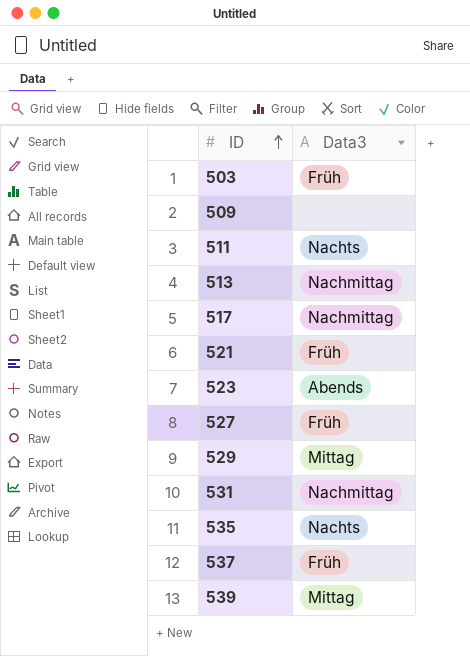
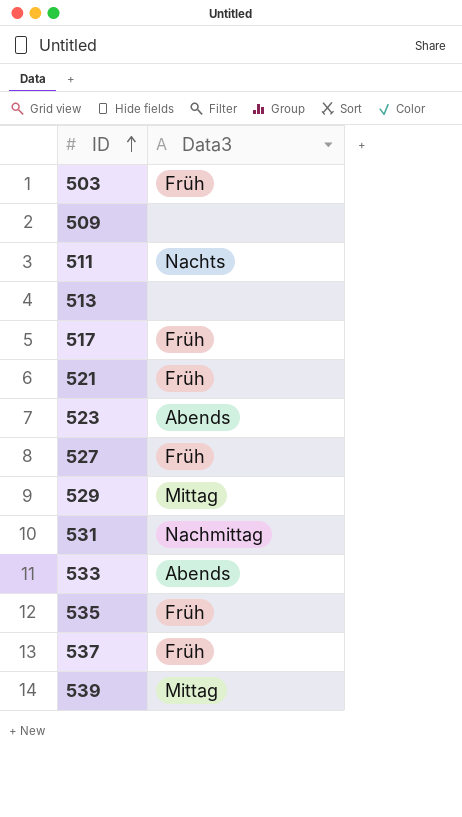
513 | Data3: Nachmittag -> none
517 | Data3: Nachmittag -> Früh
row 533: none -> Abends
535 | Data3: Nachts -> Früh

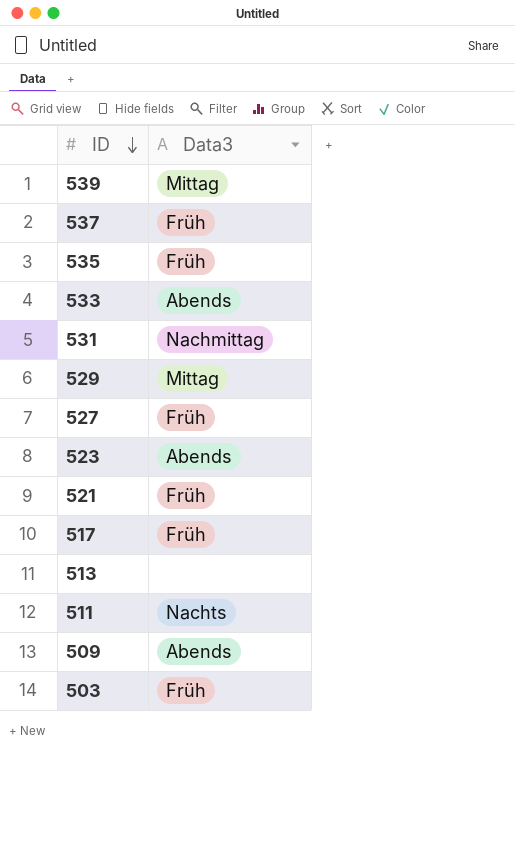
row order: ID ascending -> ID descending
509 | Data3: none -> Abends

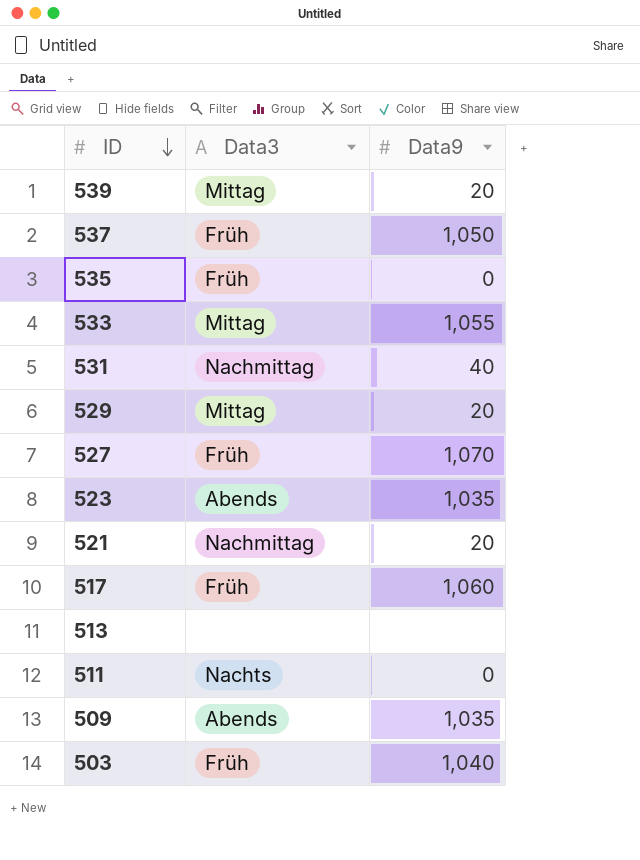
column Data9 | position: none -> 3
533 | Data3: Abends -> Mittag
521 | Data3: Früh -> Nachmittag

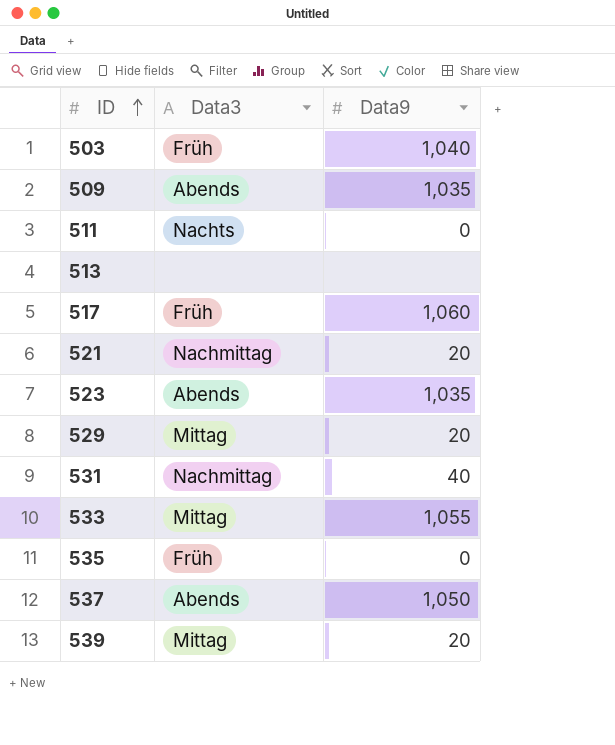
row order: ID descending -> ID ascending
row 527: Früh | 1,070 -> none
537 | Data3: Früh -> Abends

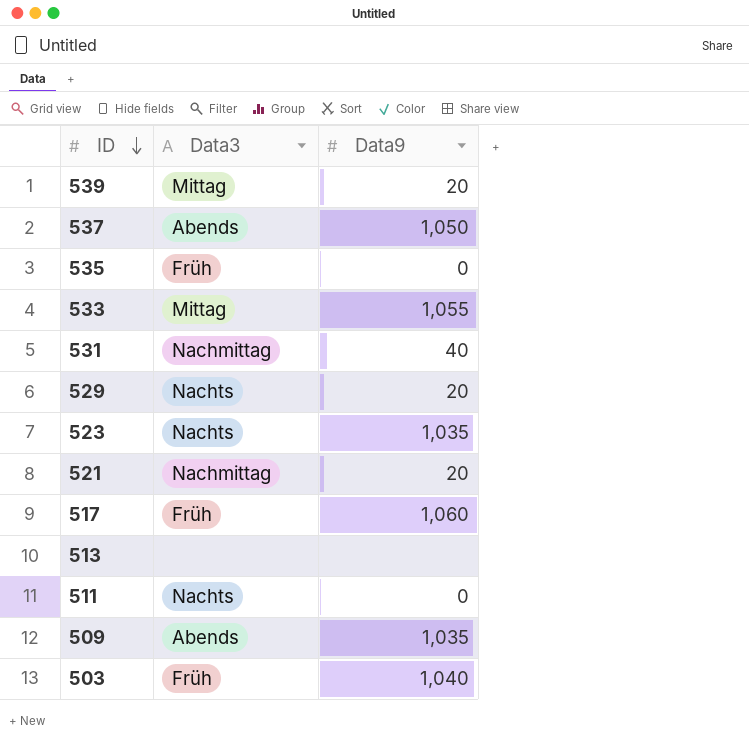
row order: ID ascending -> ID descending
529 | Data3: Mittag -> Nachts
523 | Data3: Abends -> Nachts

